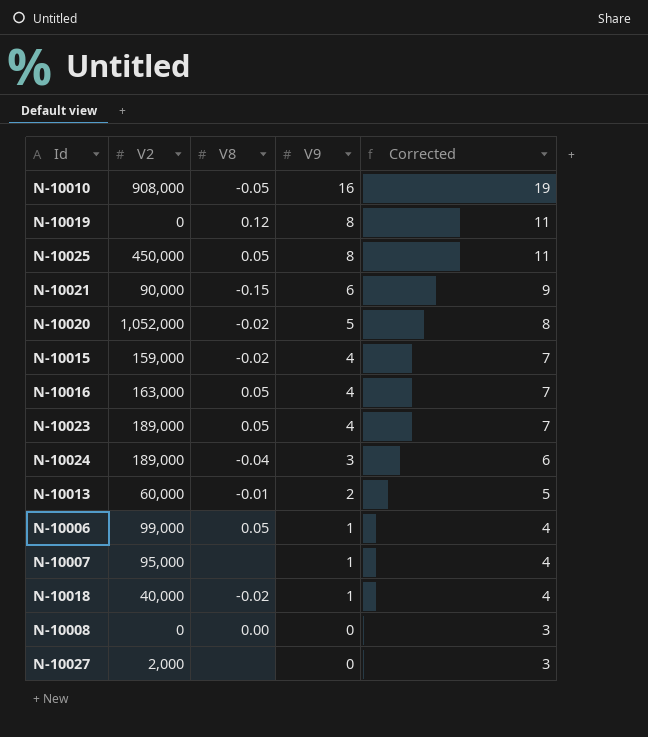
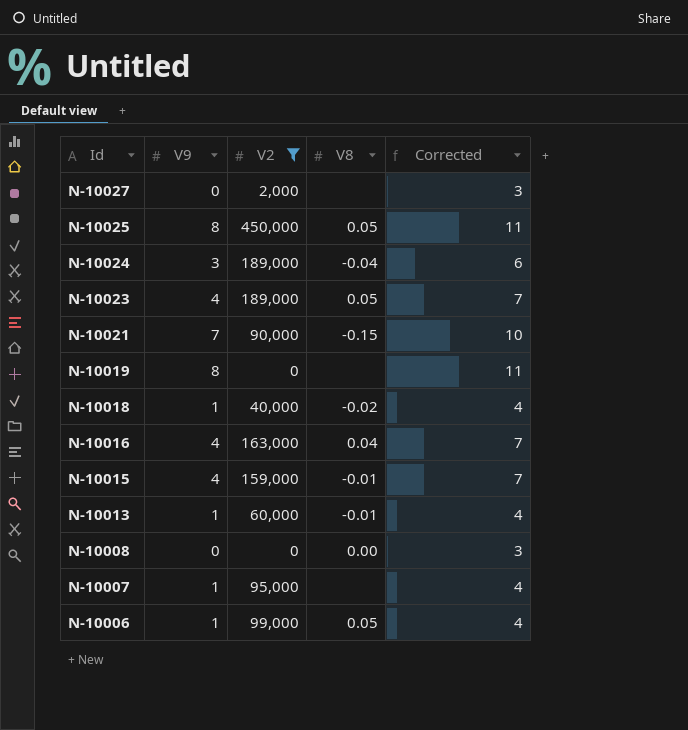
filter: none -> V2 <= 450,000
row order: V9 descending -> Id descending
column V9 | position: 4 -> 2
N-10021 | V9: 6 -> 7
N-10021 | Corrected: 9 -> 10
N-10019 | V8: 0.12 -> none
N-10016 | V8: 0.05 -> 0.04
N-10015 | V8: -0.02 -> -0.01
N-10013 | V9: 2 -> 1
N-10013 | Corrected: 5 -> 4

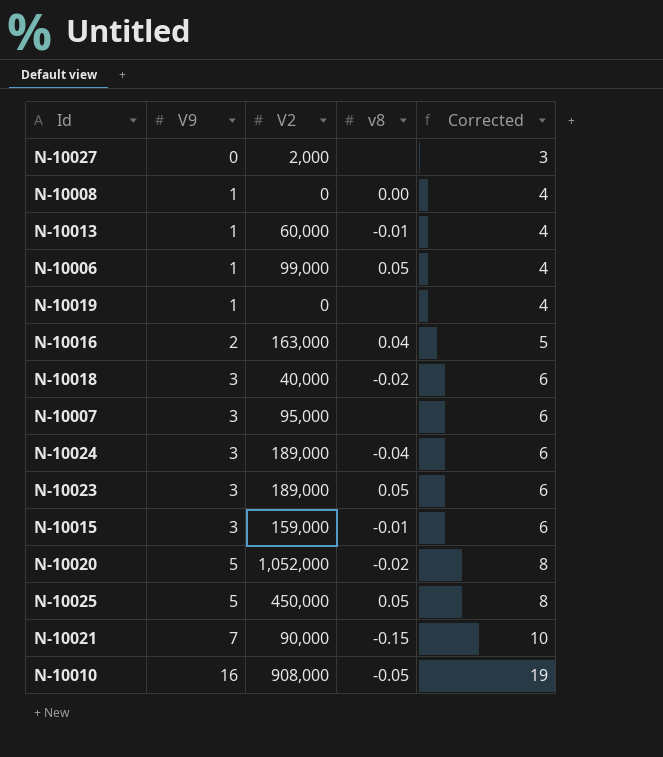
filter: V2 <= 450,000 -> none
row order: Id descending -> V9 ascending
column name: V8 -> v8
N-10008 | V9: 0 -> 1
N-10008 | Corrected: 3 -> 4
N-10019 | V9: 8 -> 1
N-10019 | Corrected: 11 -> 4
N-10016 | V9: 4 -> 2
N-10016 | Corrected: 7 -> 5
N-10018 | V9: 1 -> 3
N-10018 | Corrected: 4 -> 6
N-10007 | V9: 1 -> 3
N-10007 | Corrected: 4 -> 6
N-10023 | V9: 4 -> 3
N-10023 | Corrected: 7 -> 6
N-10015 | V9: 4 -> 3
N-10015 | Corrected: 7 -> 6
N-10025 | V9: 8 -> 5
N-10025 | Corrected: 11 -> 8

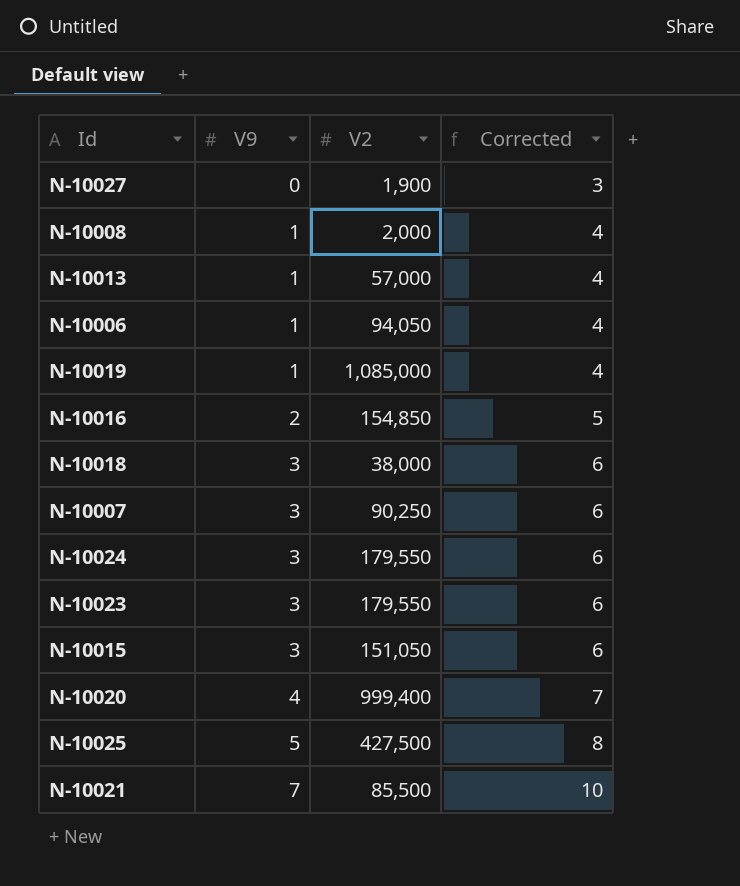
column v8 | position: 4 -> none
row N-10010: 16 | 908,000 | -0.05 | 19 -> none
N-10027 | V2: 2,000 -> 1,900
N-10008 | V2: 0 -> 2,000
N-10013 | V2: 60,000 -> 57,000
N-10006 | V2: 99,000 -> 94,050
N-10019 | V2: 0 -> 1,085,000
N-10016 | V2: 163,000 -> 154,850
N-10018 | V2: 40,000 -> 38,000
N-10007 | V2: 95,000 -> 90,250
N-10024 | V2: 189,000 -> 179,550
N-10023 | V2: 189,000 -> 179,550
N-10015 | V2: 159,000 -> 151,050
N-10020 | V9: 5 -> 4
N-10020 | V2: 1,052,000 -> 999,400
N-10020 | Corrected: 8 -> 7
N-10025 | V2: 450,000 -> 427,500
N-10021 | V2: 90,000 -> 85,500

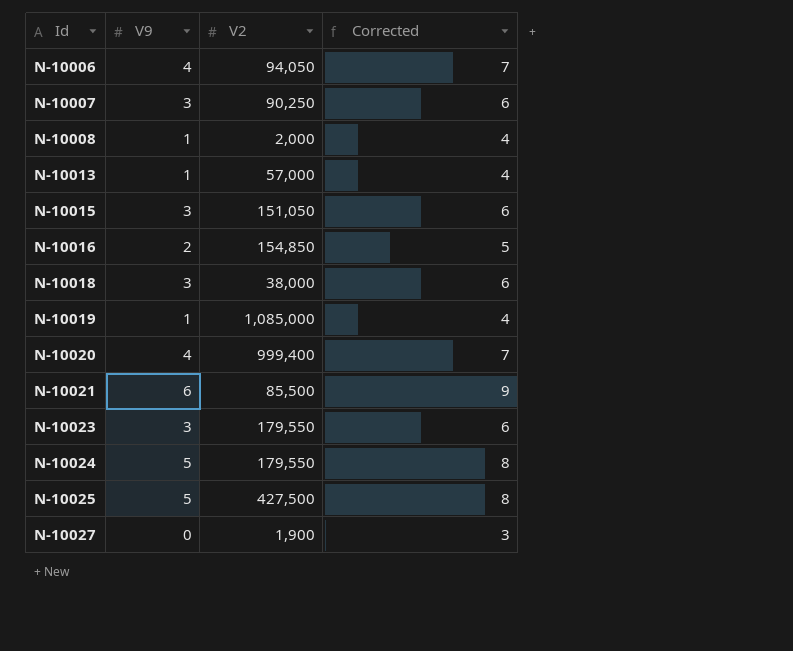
row order: V9 ascending -> Id ascending
N-10006 | V9: 1 -> 4
N-10006 | Corrected: 4 -> 7
N-10021 | V9: 7 -> 6
N-10021 | Corrected: 10 -> 9
N-10024 | V9: 3 -> 5
N-10024 | Corrected: 6 -> 8

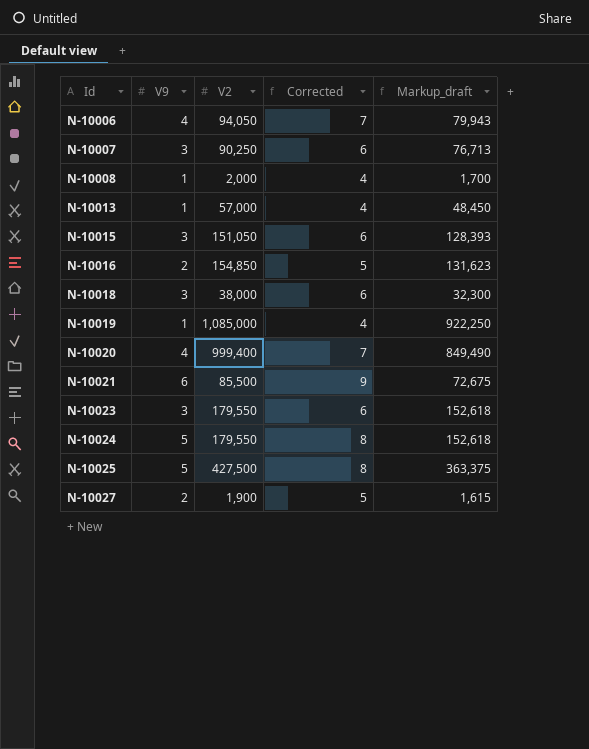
column Markup_draft | formula: none -> [V2] * 0.85
N-10027 | V9: 0 -> 2
N-10027 | Corrected: 3 -> 5

